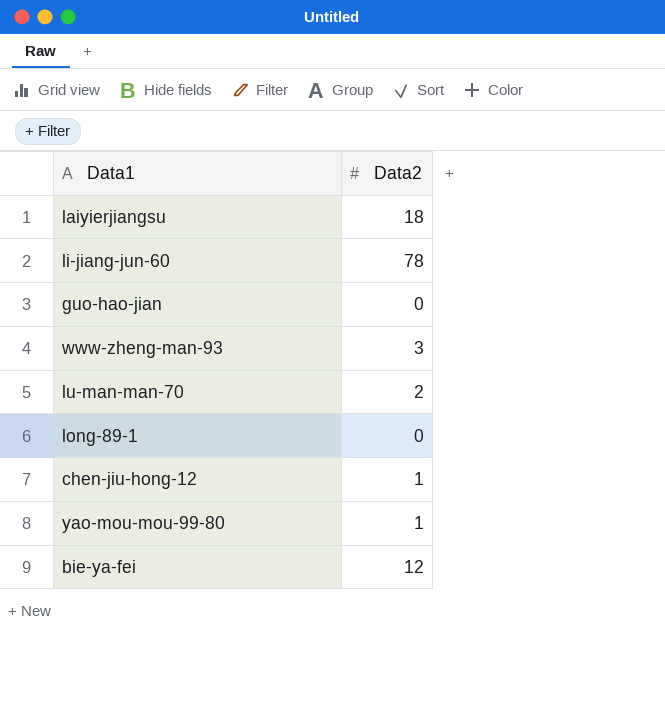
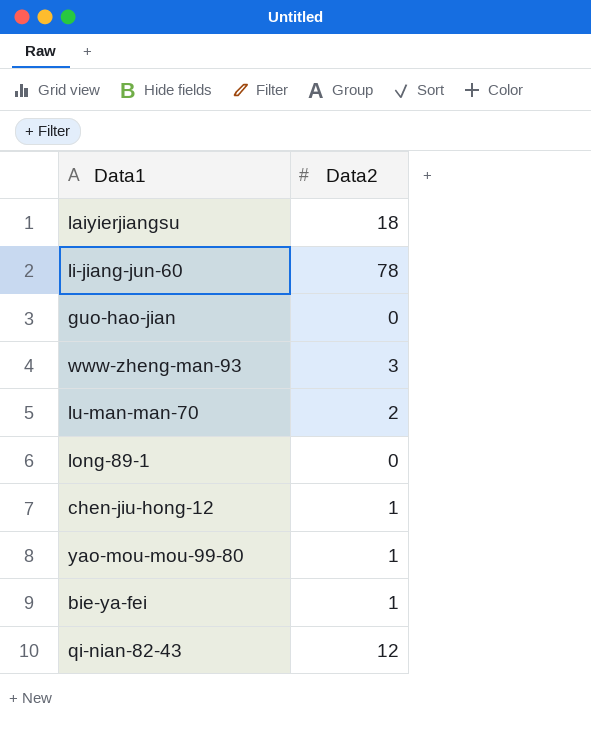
bie-ya-fei | Data2: 12 -> 1
row qi-nian-82-43: none -> 12

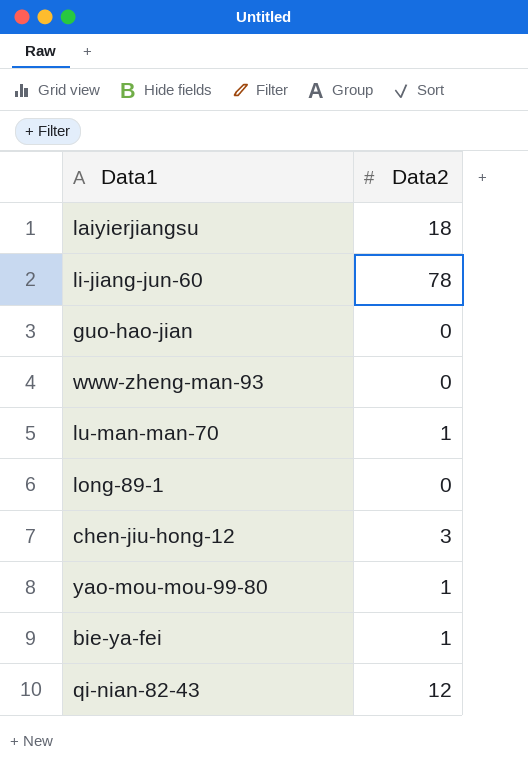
www-zheng-man-93 | Data2: 3 -> 0
lu-man-man-70 | Data2: 2 -> 1
chen-jiu-hong-12 | Data2: 1 -> 3

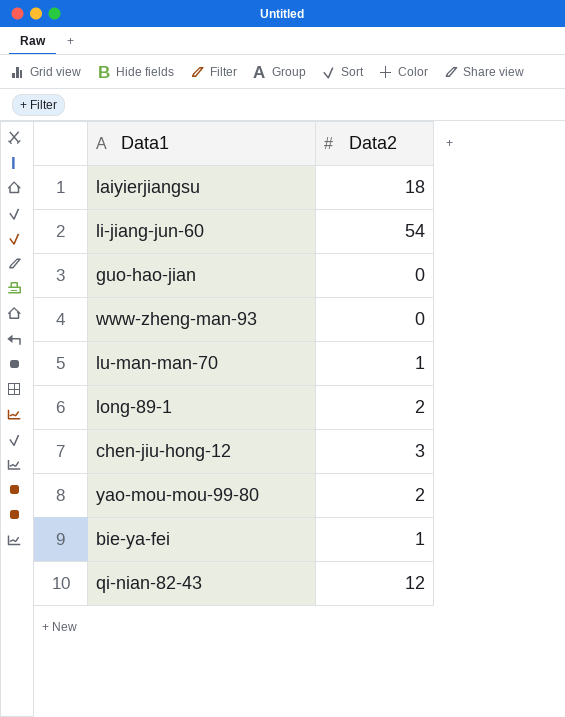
li-jiang-jun-60 | Data2: 78 -> 54
long-89-1 | Data2: 0 -> 2
yao-mou-mou-99-80 | Data2: 1 -> 2

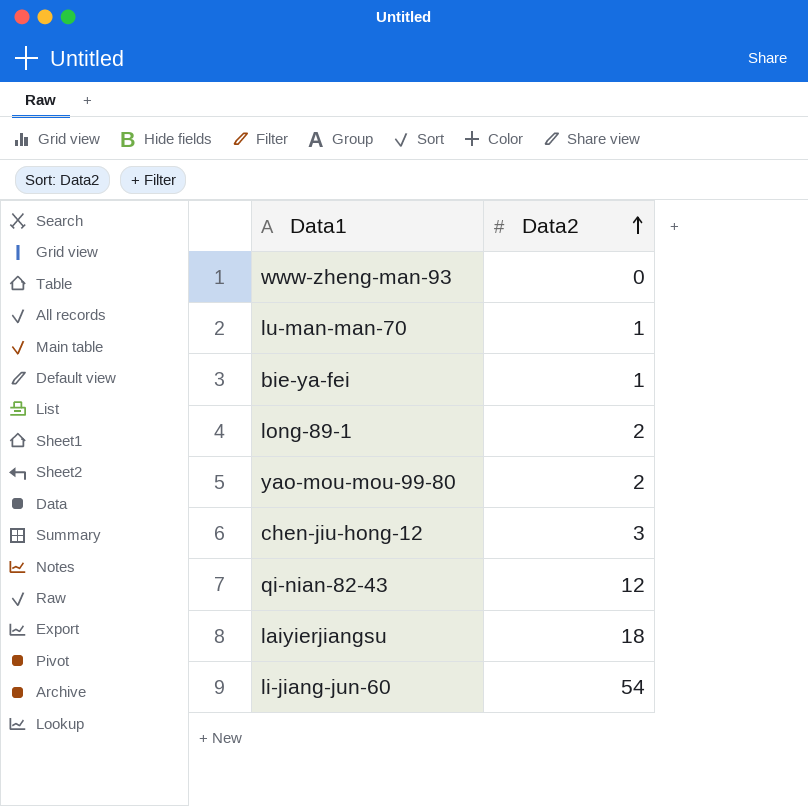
row order: none -> Data2 ascending
row guo-hao-jian: 0 -> none

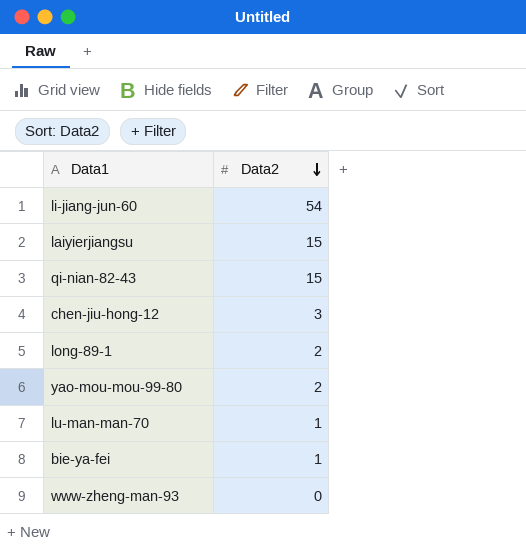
row order: Data2 ascending -> Data2 descending
laiyierjiangsu | Data2: 18 -> 15
qi-nian-82-43 | Data2: 12 -> 15

